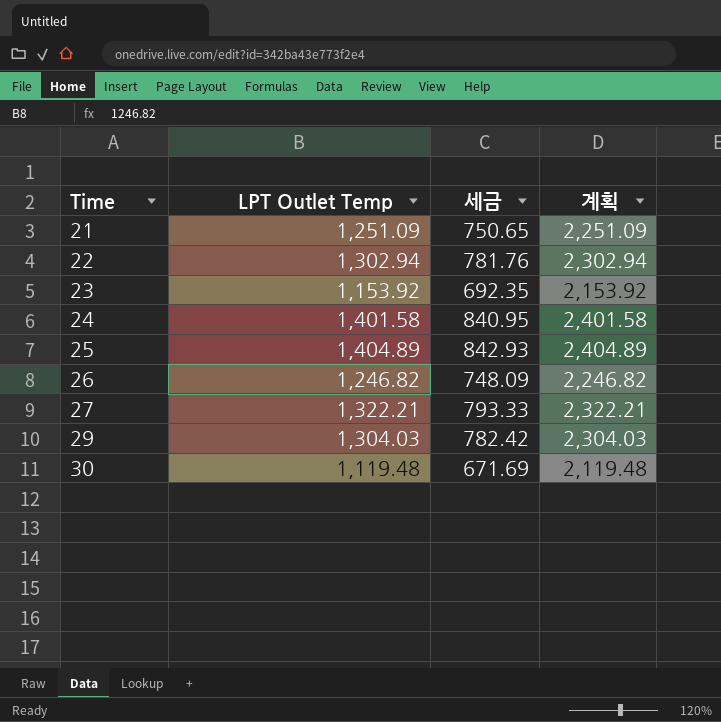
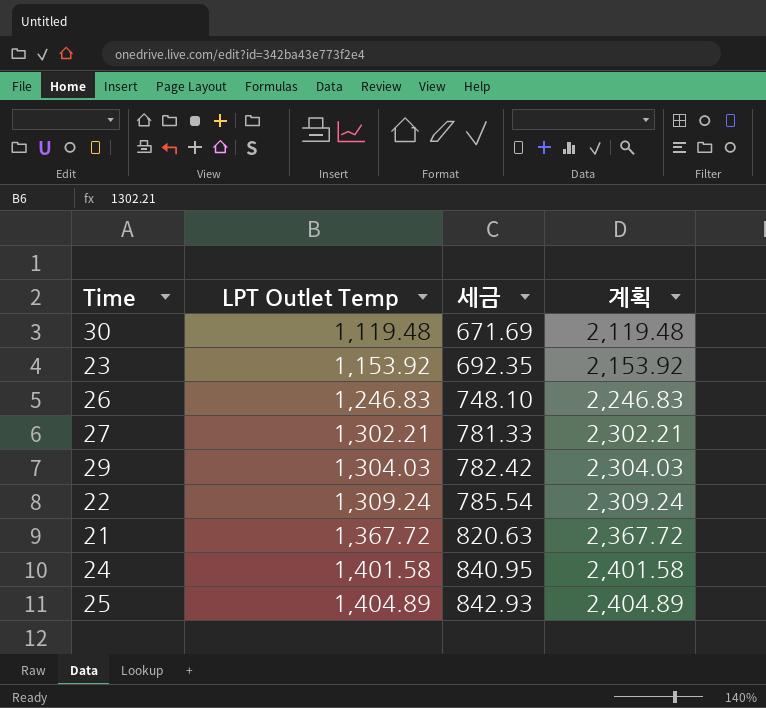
row order: Time ascending -> LPT Outlet Temp ascending
26 | LPT Outlet Temp: 1,246.82 -> 1,246.83
26 | 세금: 748.09 -> 748.10
26 | 계획: 2,246.82 -> 2,246.83
27 | LPT Outlet Temp: 1,322.21 -> 1,302.21
27 | 세금: 793.33 -> 781.33
27 | 계획: 2,322.21 -> 2,302.21
22 | LPT Outlet Temp: 1,302.94 -> 1,309.24
22 | 세금: 781.76 -> 785.54
22 | 계획: 2,302.94 -> 2,309.24
21 | LPT Outlet Temp: 1,251.09 -> 1,367.72
21 | 세금: 750.65 -> 820.63
21 | 계획: 2,251.09 -> 2,367.72

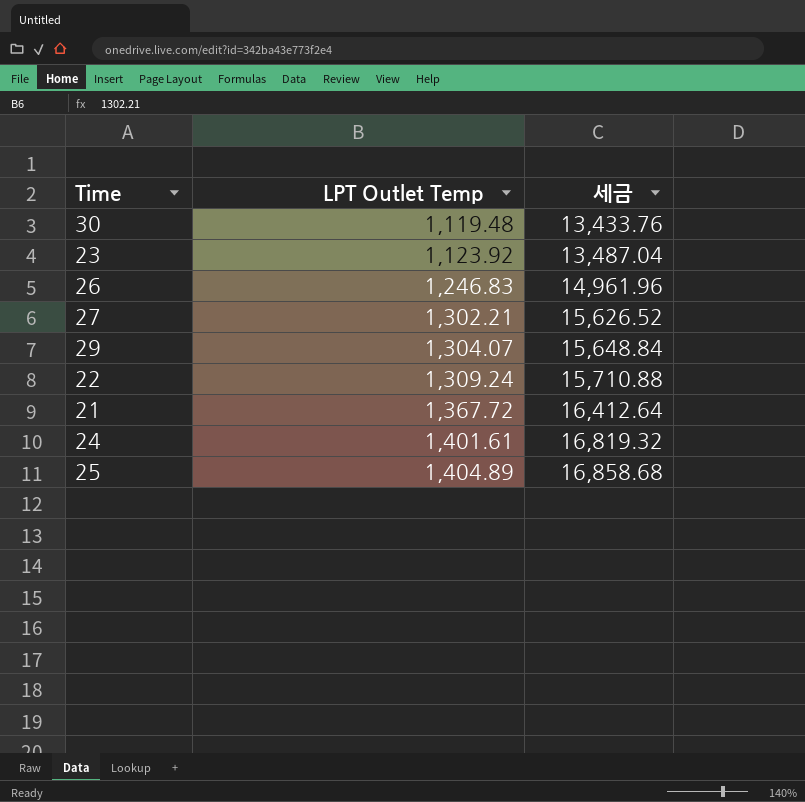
column 계획 | formula: [LPT Outlet Temp] + 1000 -> none
column 세금 | formula: [LPT Outlet Temp] * 0.6 -> [LPT Outlet Temp] * 12
23 | LPT Outlet Temp: 1,153.92 -> 1,123.92
29 | LPT Outlet Temp: 1,304.03 -> 1,304.07
24 | LPT Outlet Temp: 1,401.58 -> 1,401.61

